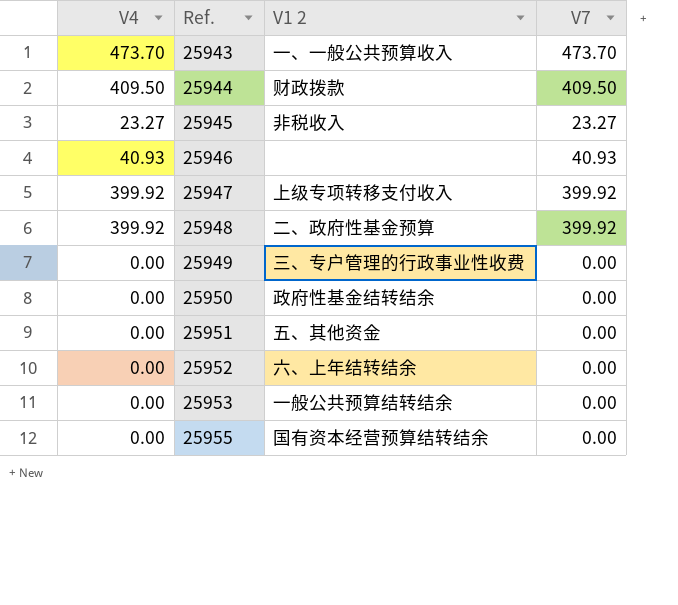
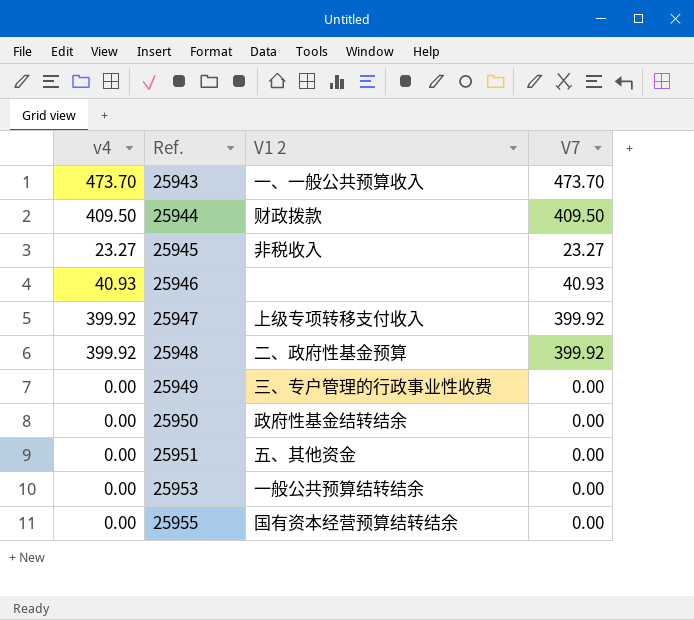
column name: V4 -> v4
row 25952: 0.00 | 六、上年结转结余 | 0.00 -> none

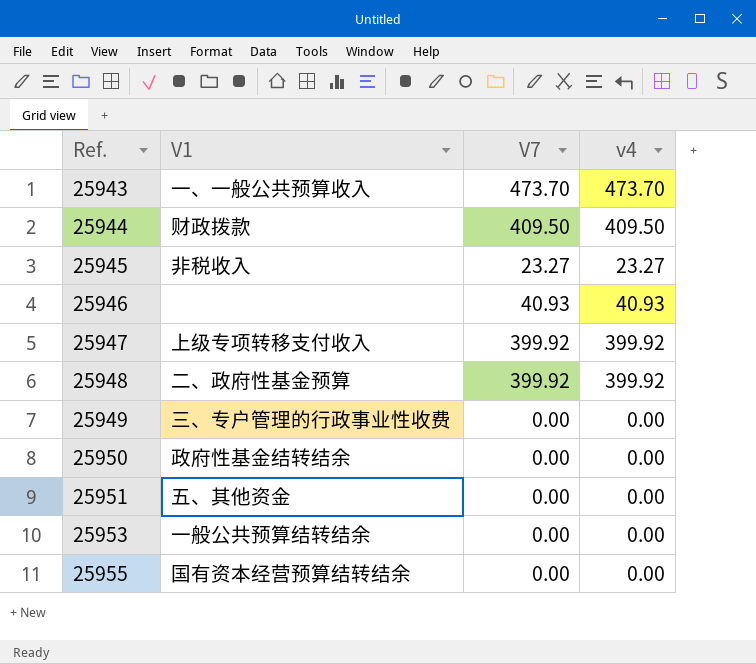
column name: V1 2 -> V1
column v4 | position: 1 -> 4

